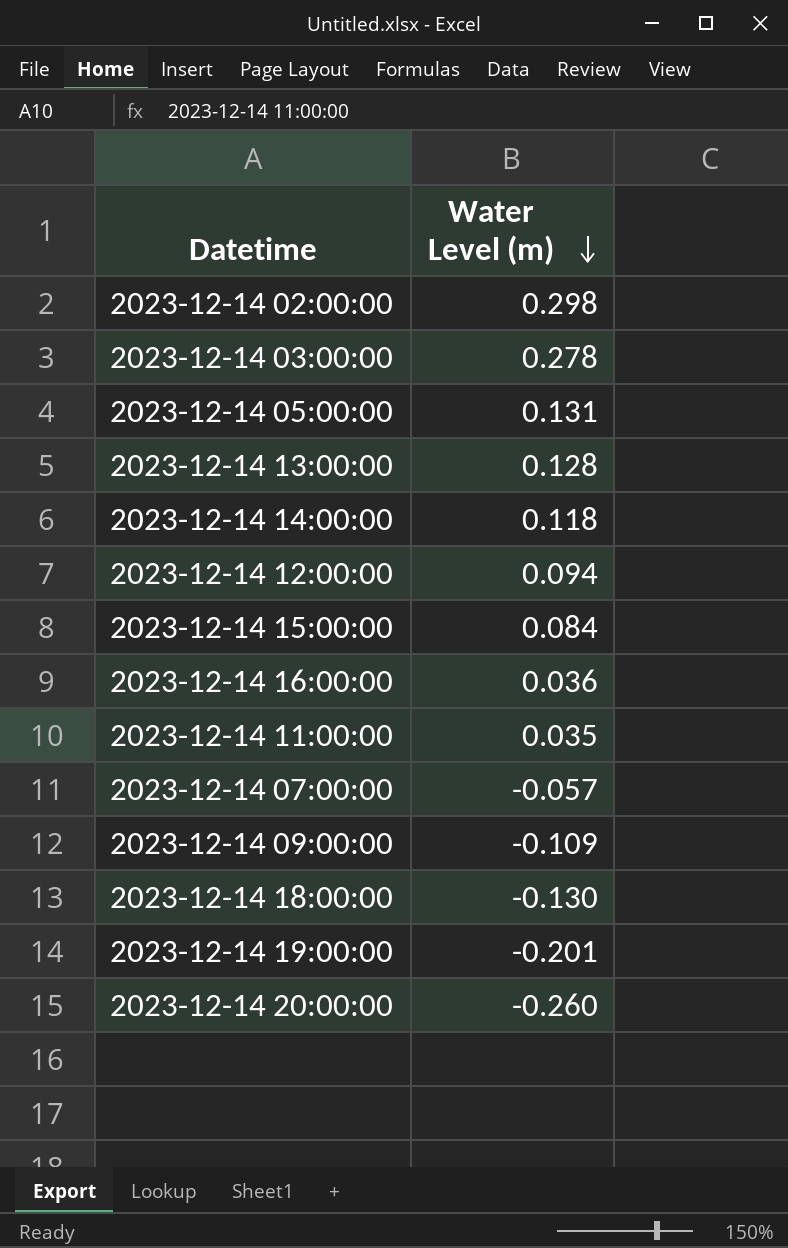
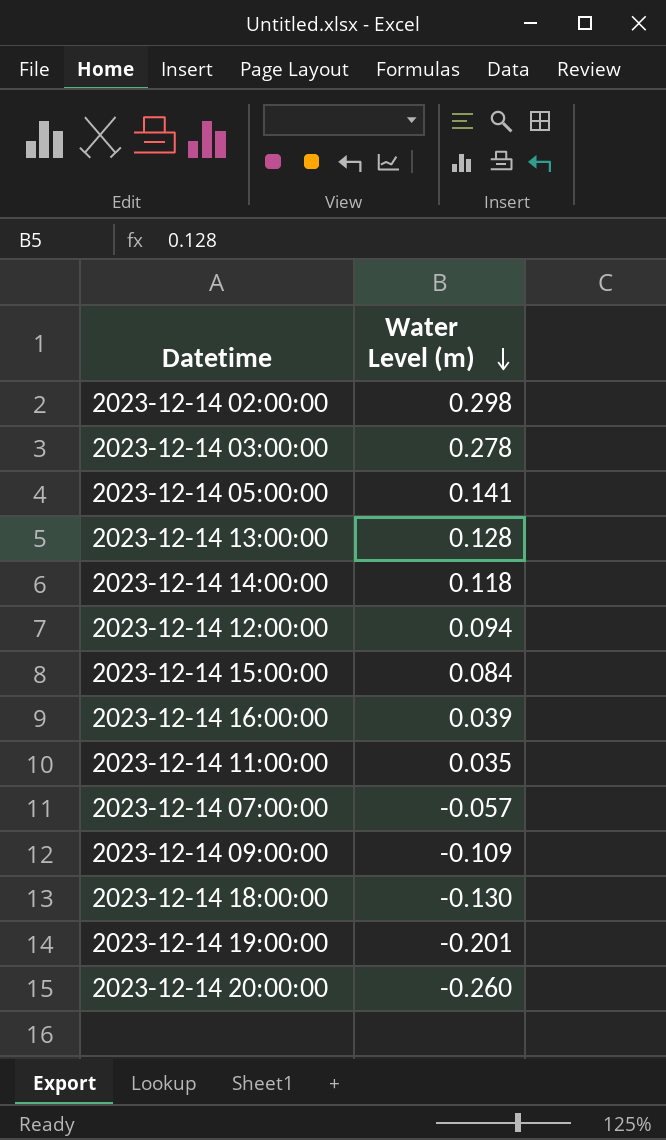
2023-12-14 05:00:00 | Water Level (m): 0.131 -> 0.141
2023-12-14 16:00:00 | Water Level (m): 0.036 -> 0.039

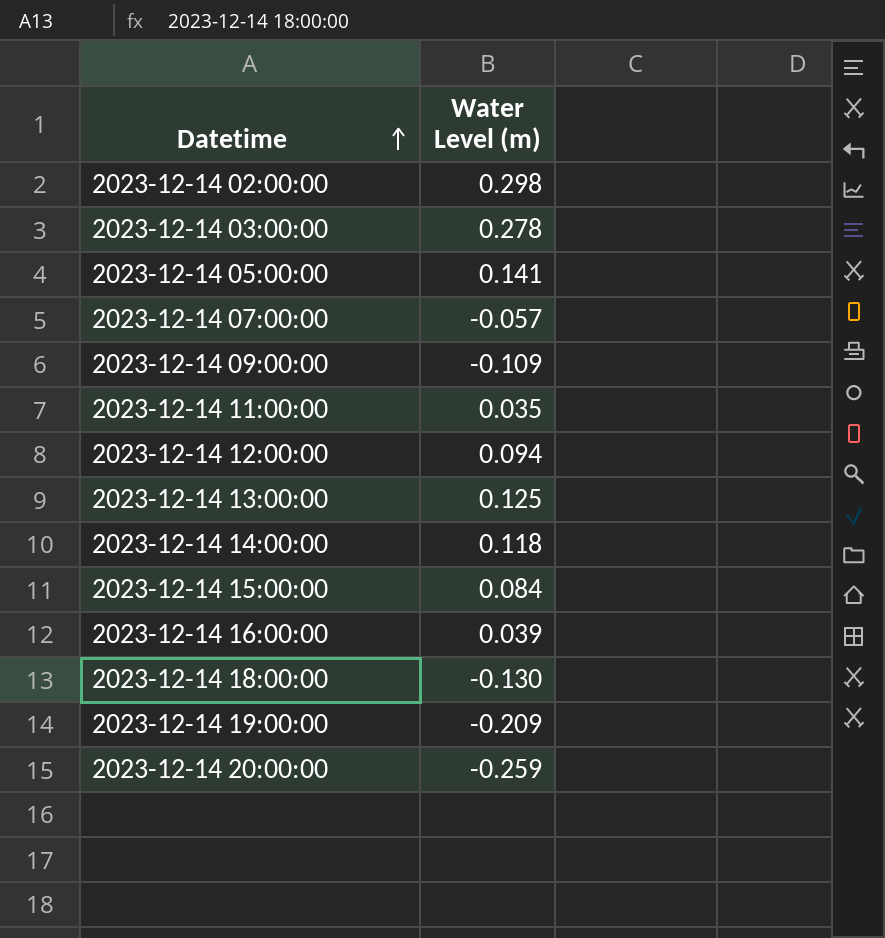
row order: Water Level (m) descending -> Datetime ascending
2023-12-14 13:00:00 | Water Level (m): 0.128 -> 0.125
2023-12-14 19:00:00 | Water Level (m): -0.201 -> -0.209
2023-12-14 20:00:00 | Water Level (m): -0.260 -> -0.259

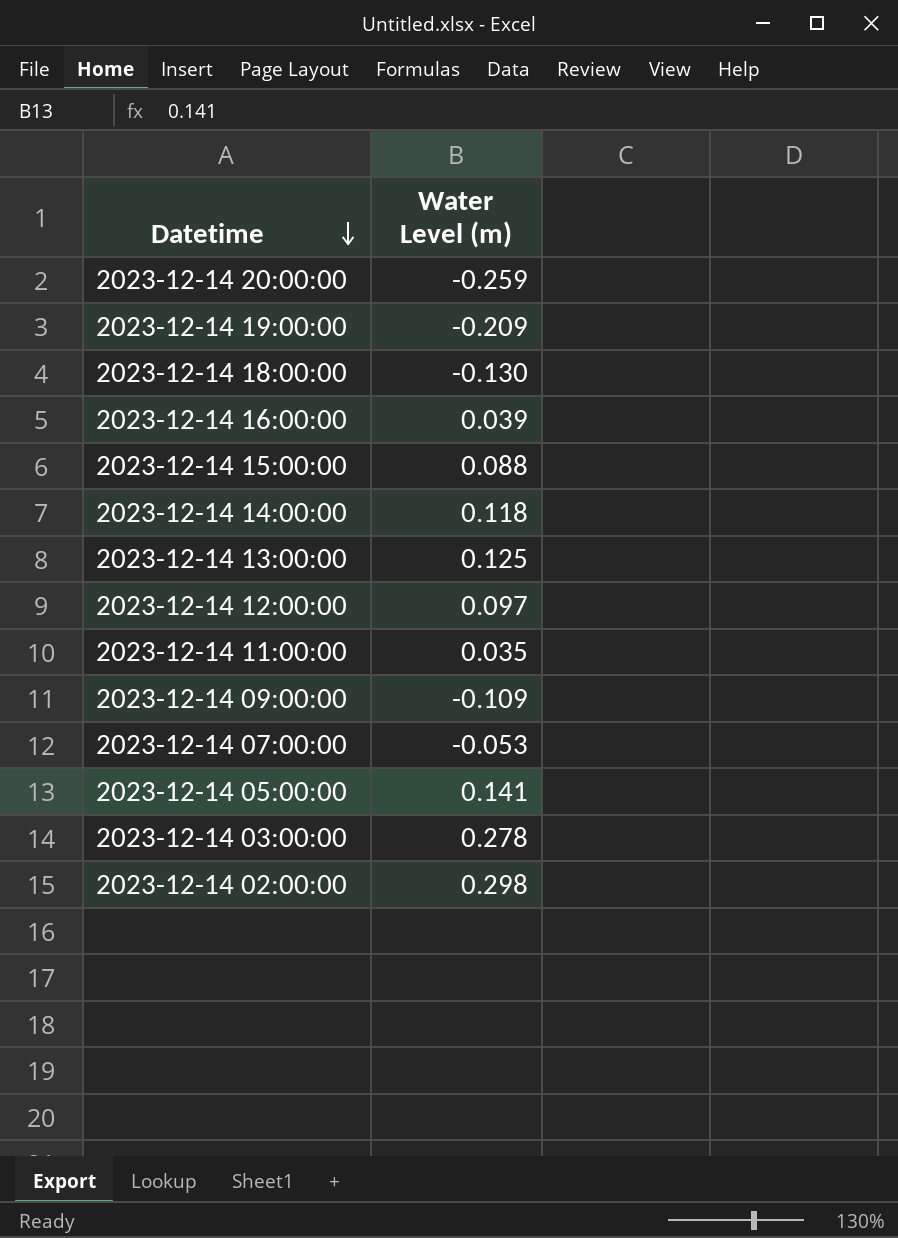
row order: Datetime ascending -> Datetime descending
2023-12-14 15:00:00 | Water Level (m): 0.084 -> 0.088
2023-12-14 12:00:00 | Water Level (m): 0.094 -> 0.097
2023-12-14 07:00:00 | Water Level (m): -0.057 -> -0.053

